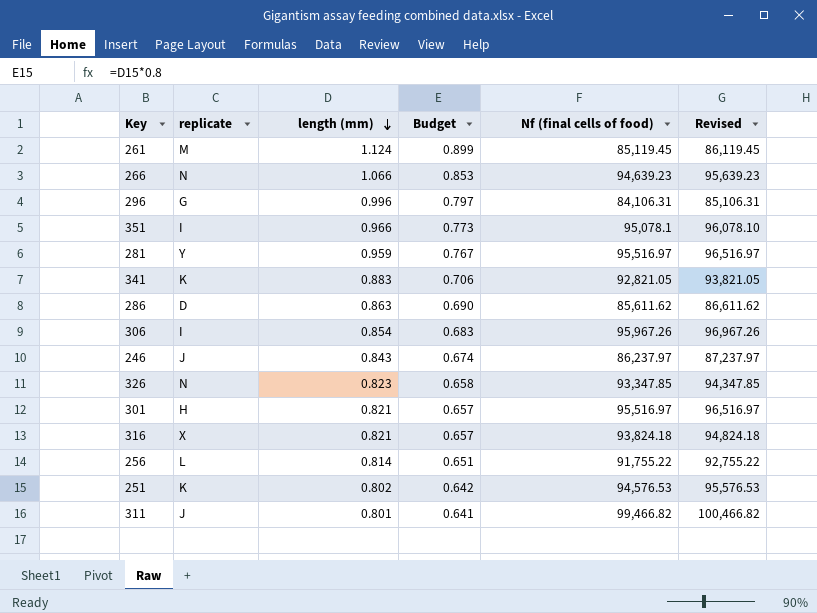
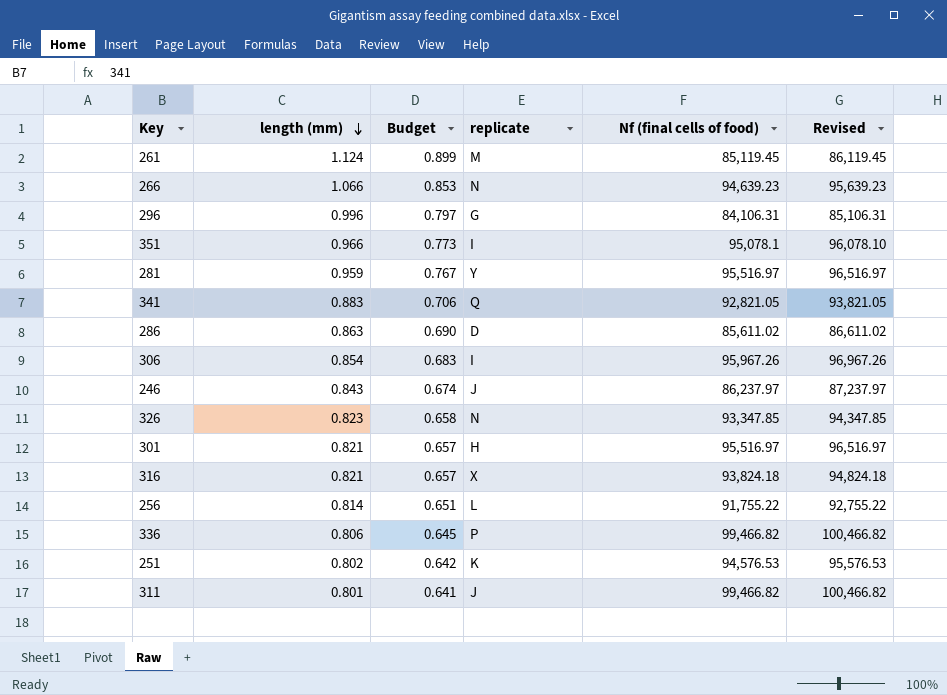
column replicate | position: 2 -> 4
341 | replicate: K -> Q
286 | Nf (final cells of food): 85,611.62 -> 85,611.02
286 | Revised: 86,611.62 -> 86,611.02
row 336: none -> 0.806 | 0.645 | P | 99,466.82 | 100,466.82

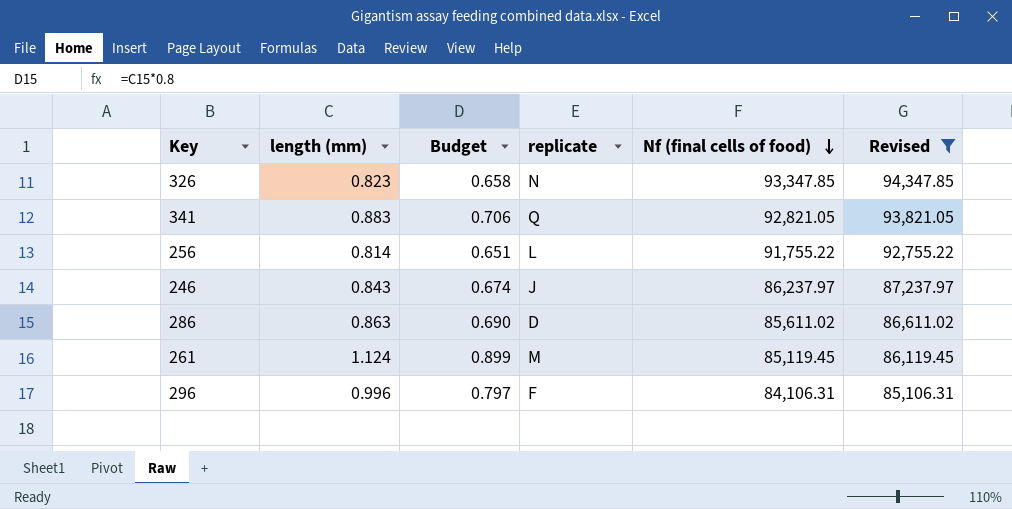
filter: none -> Revised <= 94,347.85
row order: length (mm) descending -> Nf (final cells of food) descending
296 | replicate: G -> F

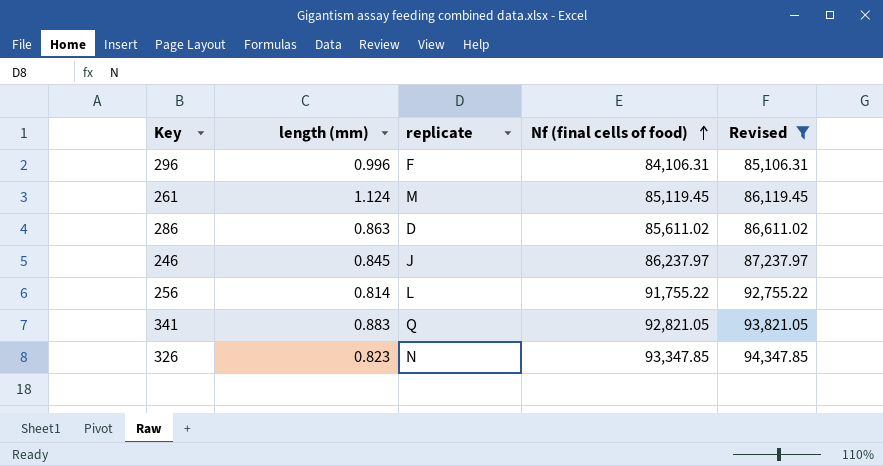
row order: Nf (final cells of food) descending -> Nf (final cells of food) ascending
column Budget | formula: [length (mm)] * 0.8 -> none
246 | length (mm): 0.843 -> 0.845

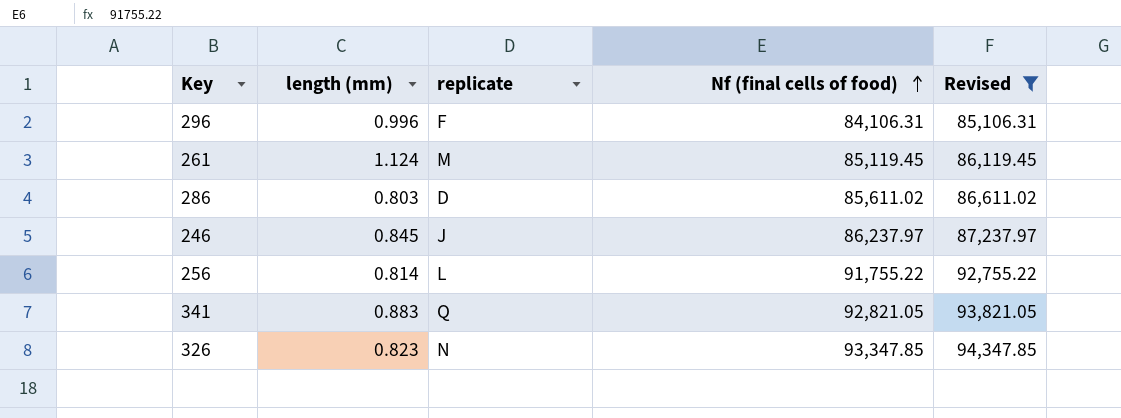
286 | length (mm): 0.863 -> 0.803

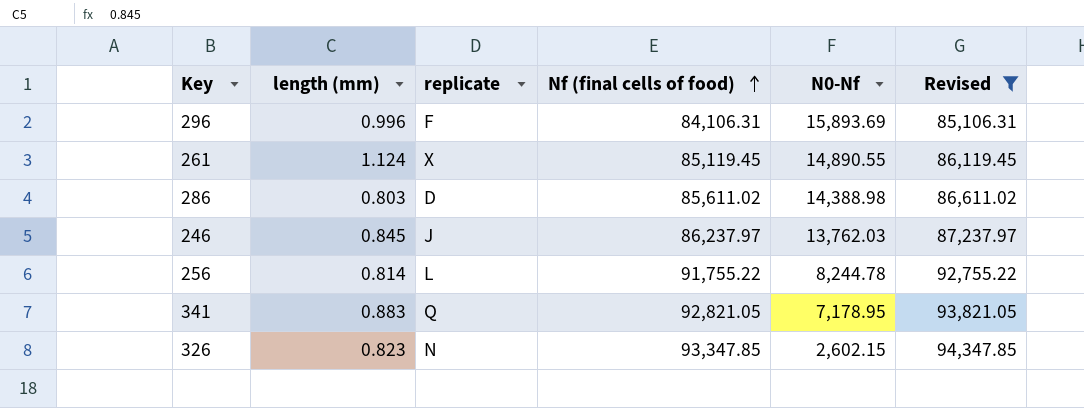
column N0-Nf | position: none -> 5
261 | replicate: M -> X

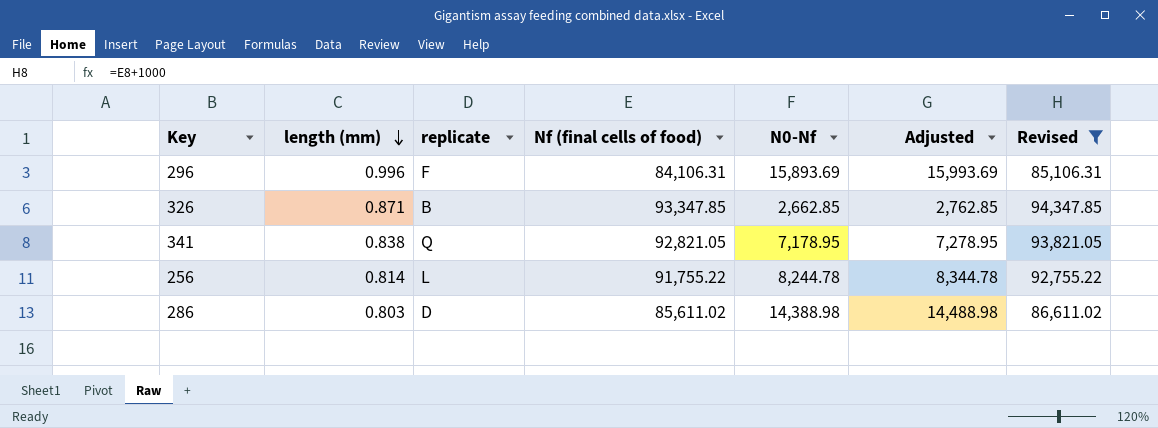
row order: Nf (final cells of food) ascending -> length (mm) descending
column Adjusted | formula: none -> [N0-Nf] + 100
row 261: 1.124 | X | 85,119.45 | 14,890.55 | 86,119.45 -> none
row 246: 0.845 | J | 86,237.97 | 13,762.03 | 87,237.97 -> none
326 | length (mm): 0.823 -> 0.871
326 | replicate: N -> B
326 | N0-Nf: 2,602.15 -> 2,662.85
341 | length (mm): 0.883 -> 0.838

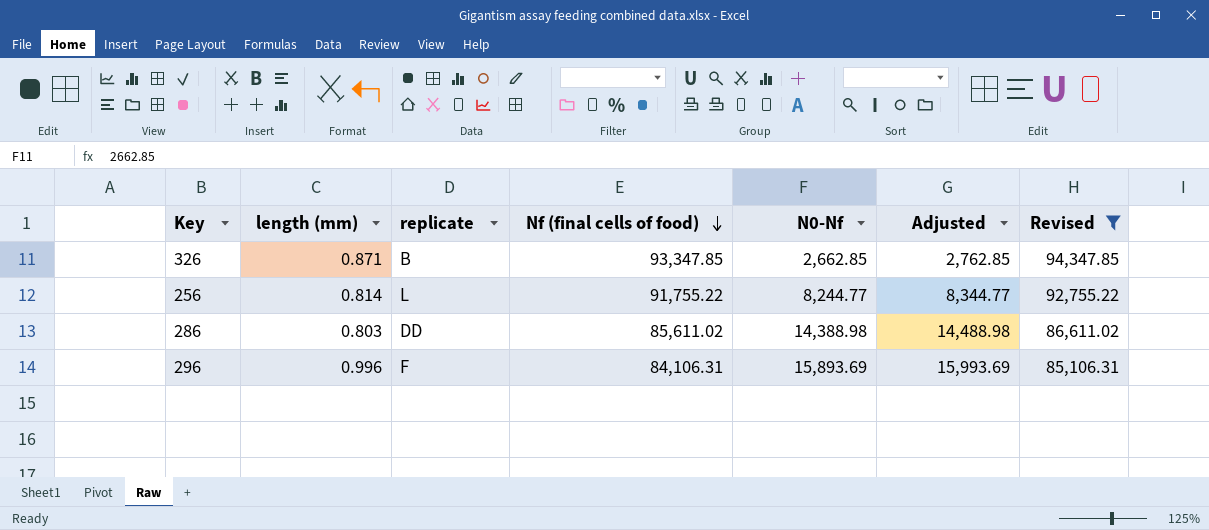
row order: length (mm) descending -> Nf (final cells of food) descending
row 341: 0.838 | Q | 92,821.05 | 7,178.95 | 7,278.95 | 93,821.05 -> none
256 | N0-Nf: 8,244.78 -> 8,244.77
256 | Adjusted: 8,344.78 -> 8,344.77
286 | replicate: D -> DD

